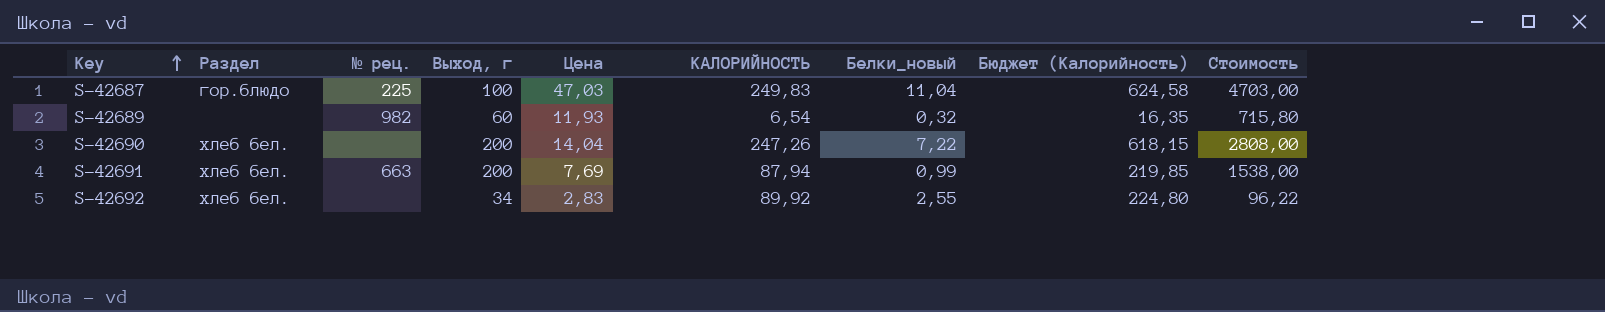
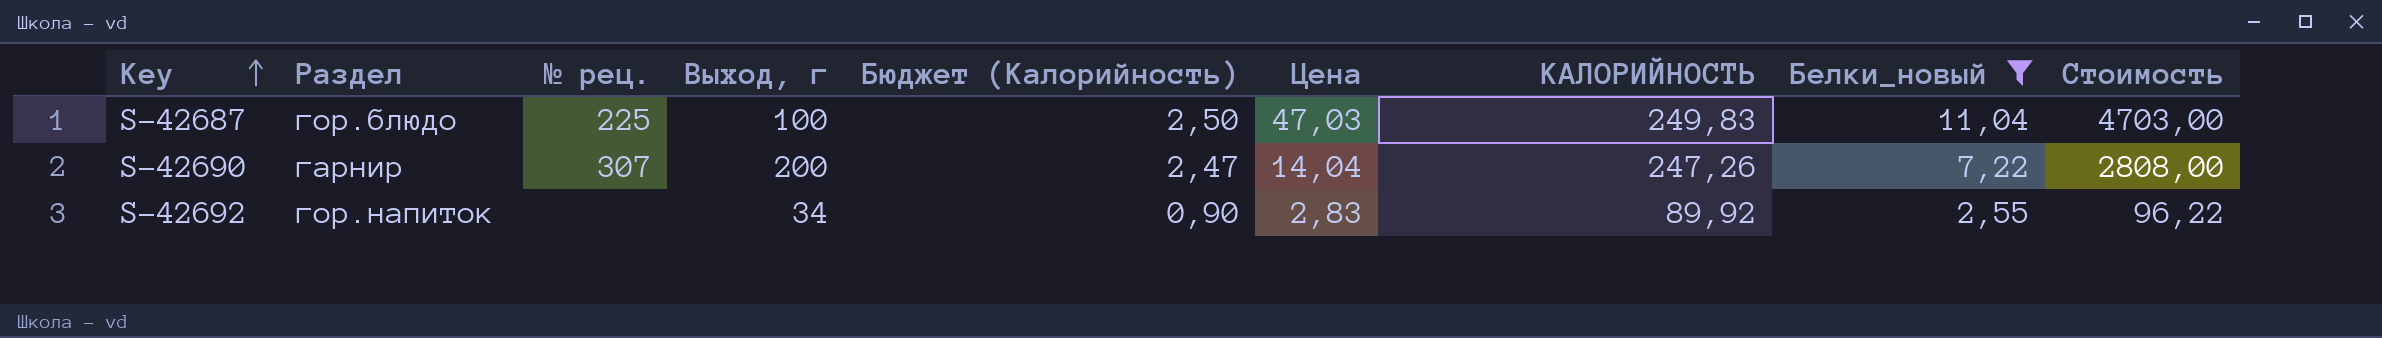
filter: none -> Белки_новый >= 2,55
column Бюджет (Калорийность) | formula: [КАЛОРИЙНОСТЬ] * 2,5 -> [КАЛОРИЙНОСТЬ] * 0,01
column Бюджет (Калорийность) | position: 8 -> 5
S-42690 | Раздел: хлеб бел. -> гарнир
S-42690 | № рец.: none -> 307
S-42692 | Раздел: хлеб бел. -> гор.напиток

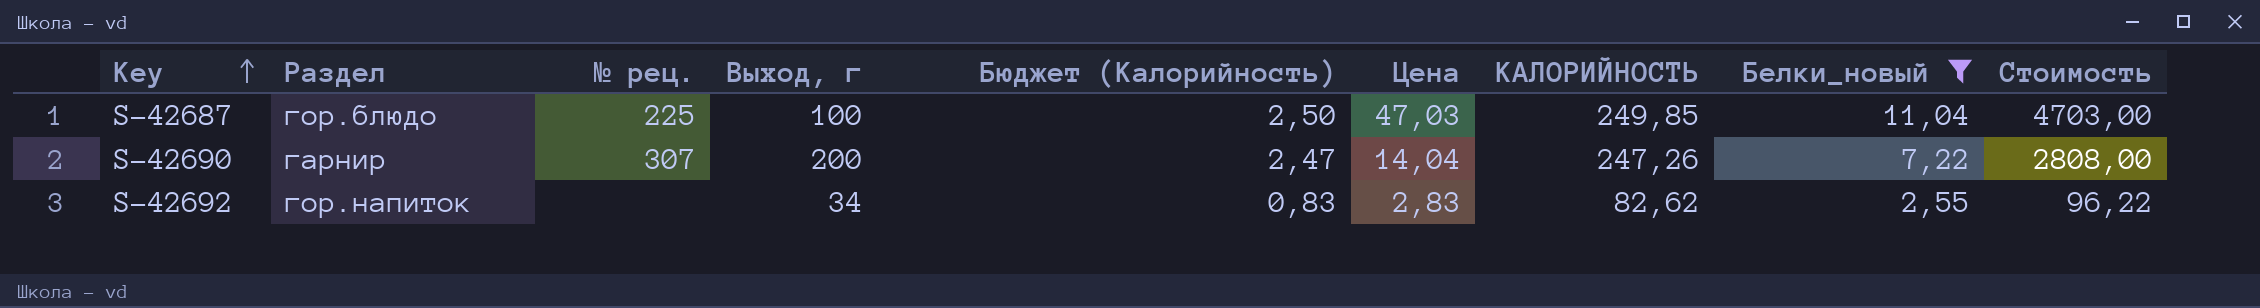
S-42687 | КАЛОРИЙНОСТЬ: 249,83 -> 249,85
S-42692 | Бюджет (Калорийность): 0,90 -> 0,83
S-42692 | КАЛОРИЙНОСТЬ: 89,92 -> 82,62

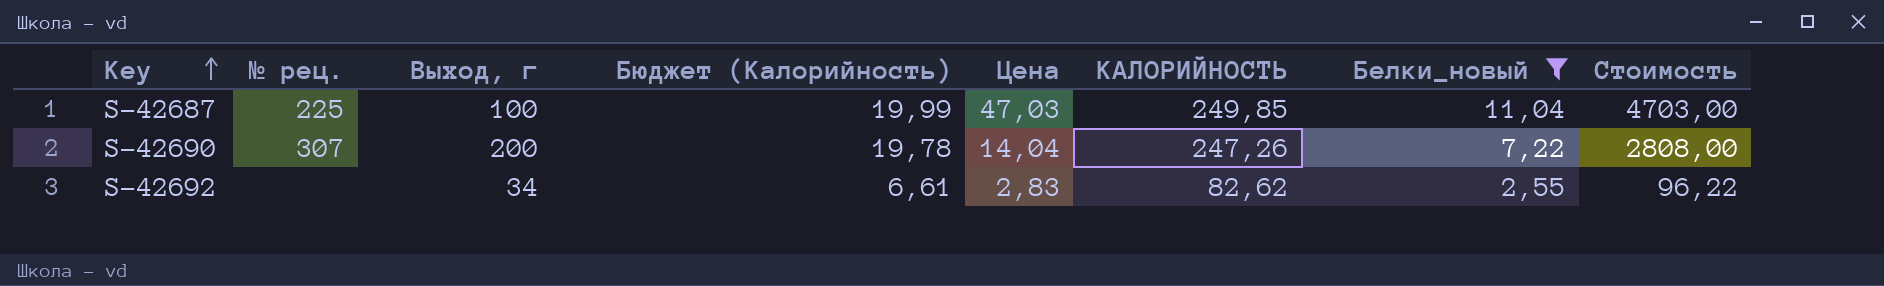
column Раздел | position: 2 -> none
column Бюджет (Калорийность) | formula: [КАЛОРИЙНОСТЬ] * 0,01 -> [КАЛОРИЙНОСТЬ] * 0,08

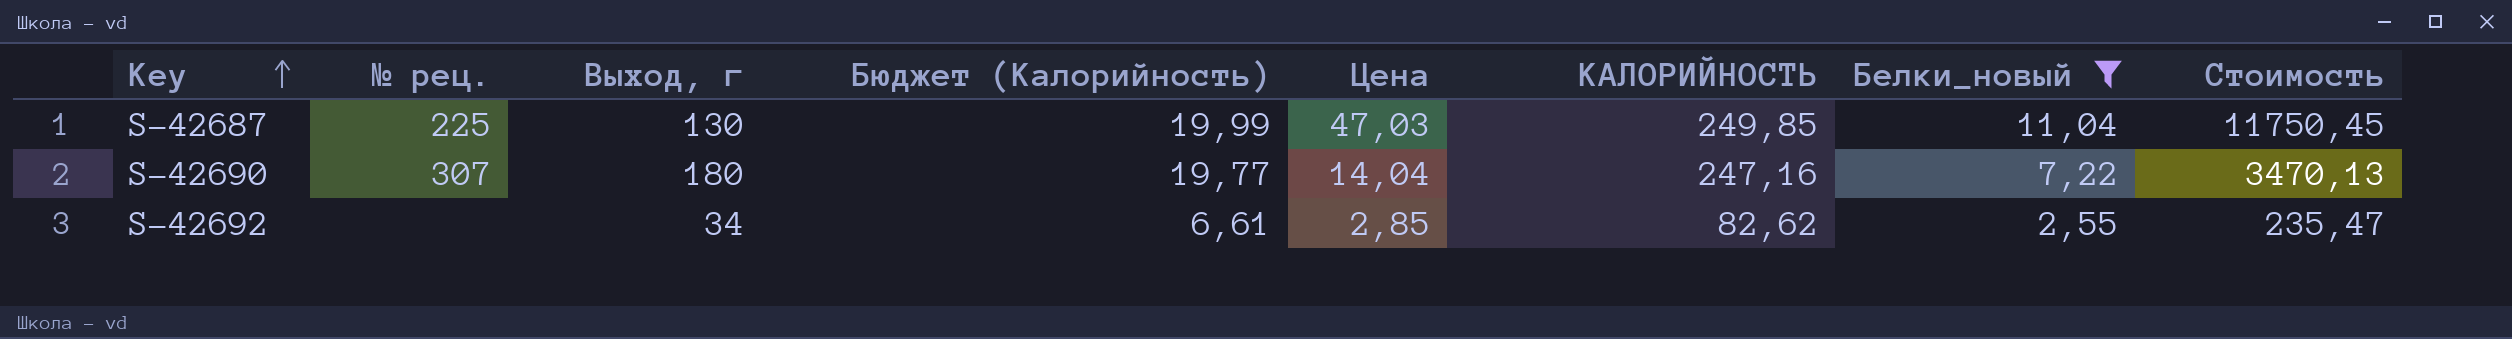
column Стоимость | formula: [Выход, г] * [Цена] -> [Цена] * [КАЛОРИЙНОСТЬ]
S-42687 | Выход, г: 100 -> 130
S-42690 | Выход, г: 200 -> 180
S-42690 | Бюджет (Калорийность): 19,78 -> 19,77
S-42690 | КАЛОРИЙНОСТЬ: 247,26 -> 247,16
S-42692 | Цена: 2,83 -> 2,85

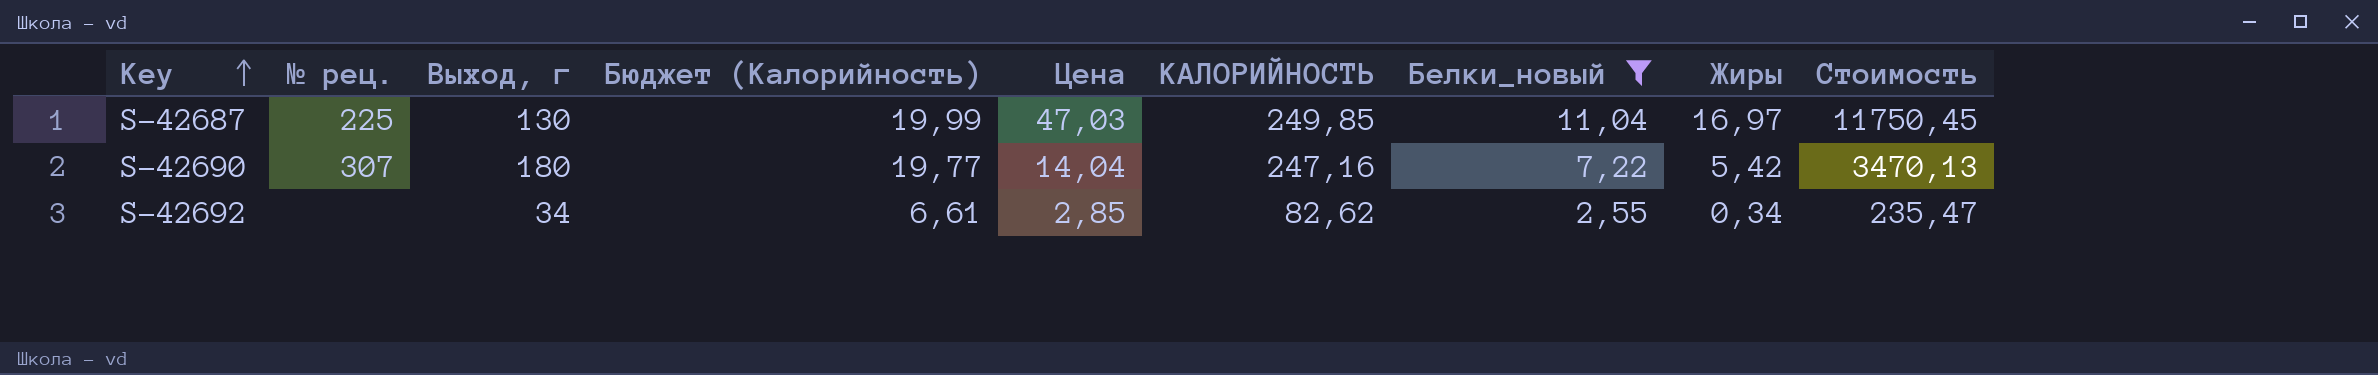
column Жиры | position: none -> 8

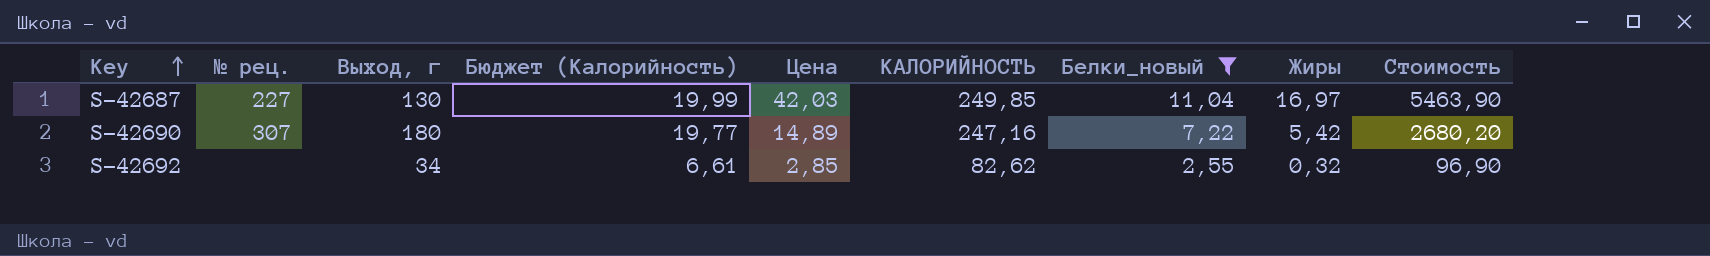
column Стоимость | formula: [Цена] * [КАЛОРИЙНОСТЬ] -> [Выход, г] * [Цена]
S-42687 | № рец.: 225 -> 227
S-42687 | Цена: 47,03 -> 42,03
S-42690 | Цена: 14,04 -> 14,89
S-42692 | Жиры: 0,34 -> 0,32

